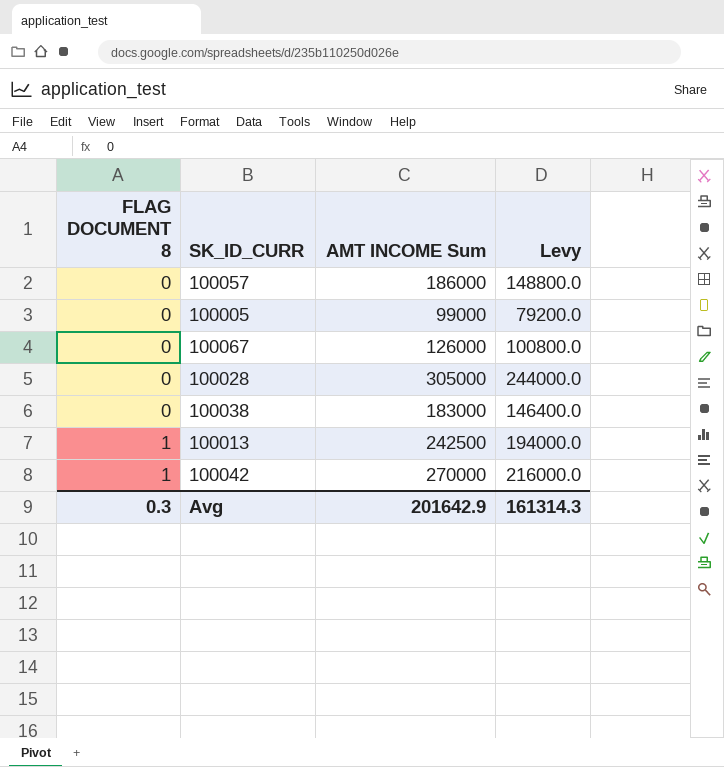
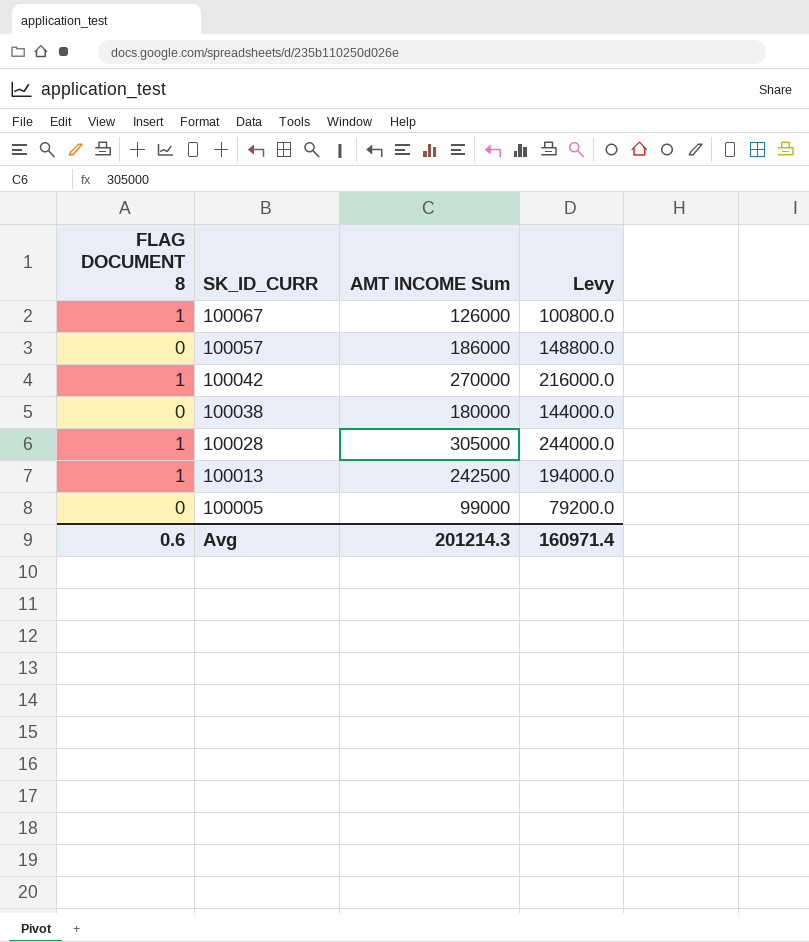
row order: FLAG DOCUMENT 8 ascending -> SK_ID_CURR descending
100067 | FLAG DOCUMENT 8: 0 -> 1
100038 | AMT INCOME Sum: 183000 -> 180000
100038 | Levy: 146400.0 -> 144000.0
100028 | FLAG DOCUMENT 8: 0 -> 1
Avg | FLAG DOCUMENT 8: 0.3 -> 0.6
Avg | AMT INCOME Sum: 201642.9 -> 201214.3
Avg | Levy: 161314.3 -> 160971.4

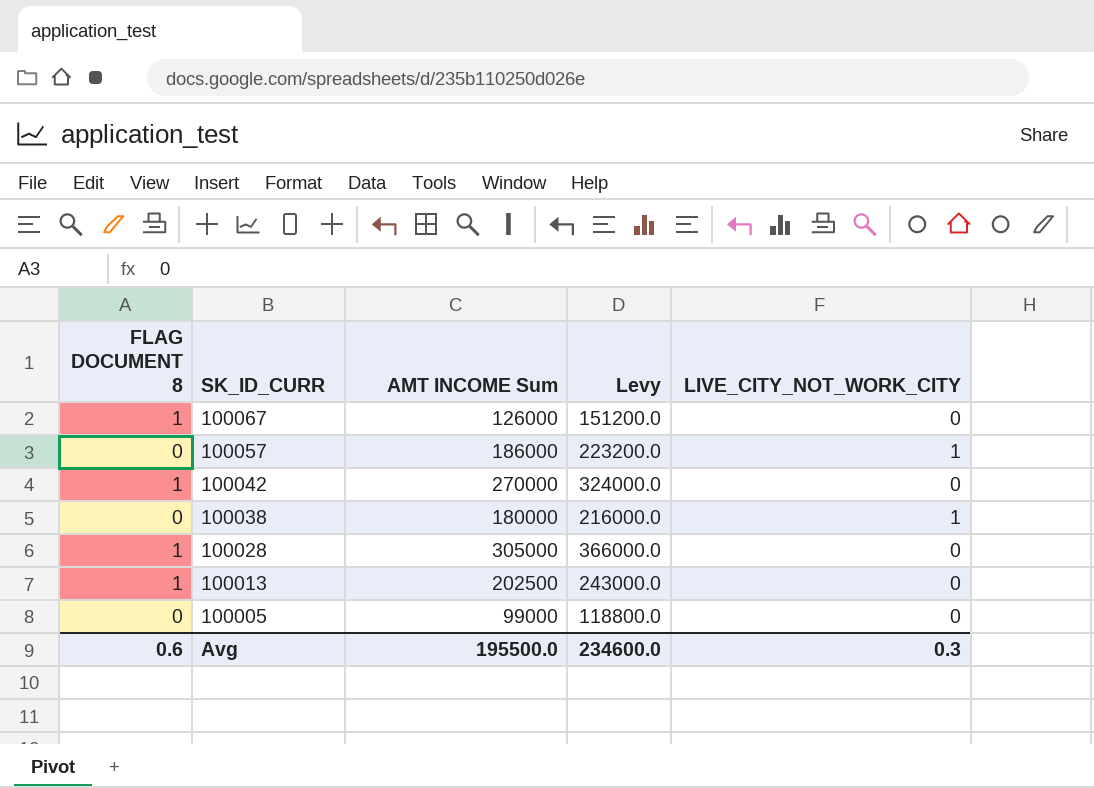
column Levy | formula: [AMT INCOME Sum] * 0.8 -> [AMT INCOME Sum] * 1.2
column LIVE_CITY_NOT_WORK_CITY | position: none -> 5
100013 | AMT INCOME Sum: 242500 -> 202500
Avg | AMT INCOME Sum: 201214.3 -> 195500.0
Avg | Levy: 160971.4 -> 234600.0

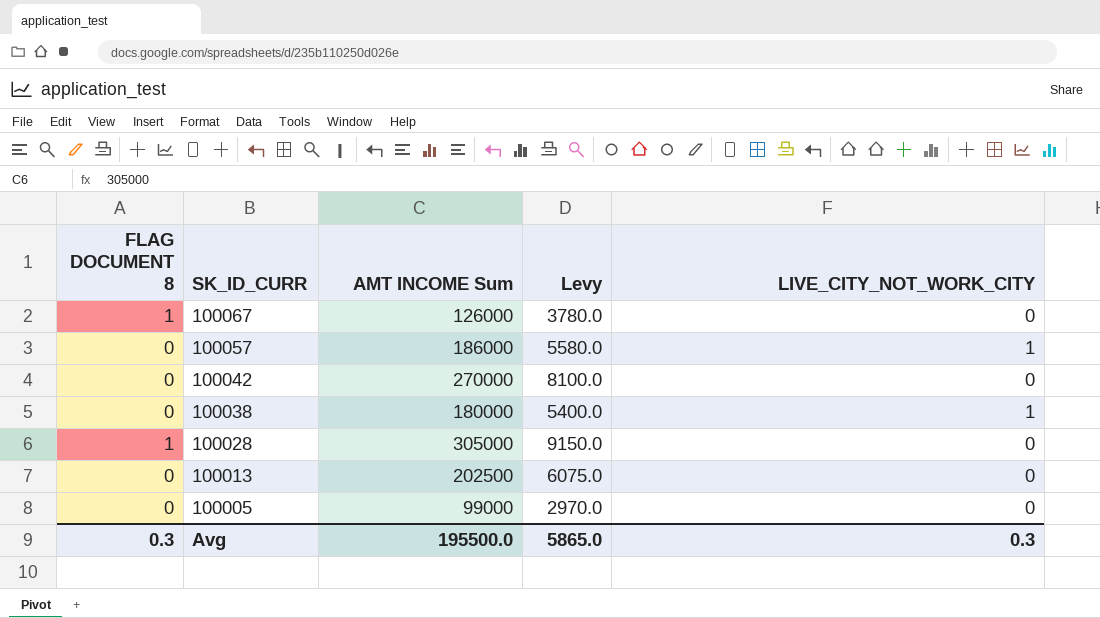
column Levy | formula: [AMT INCOME Sum] * 1.2 -> [AMT INCOME Sum] * 0.03
100042 | FLAG DOCUMENT 8: 1 -> 0
100013 | FLAG DOCUMENT 8: 1 -> 0
Avg | FLAG DOCUMENT 8: 0.6 -> 0.3
Avg | Levy: 234600.0 -> 5865.0

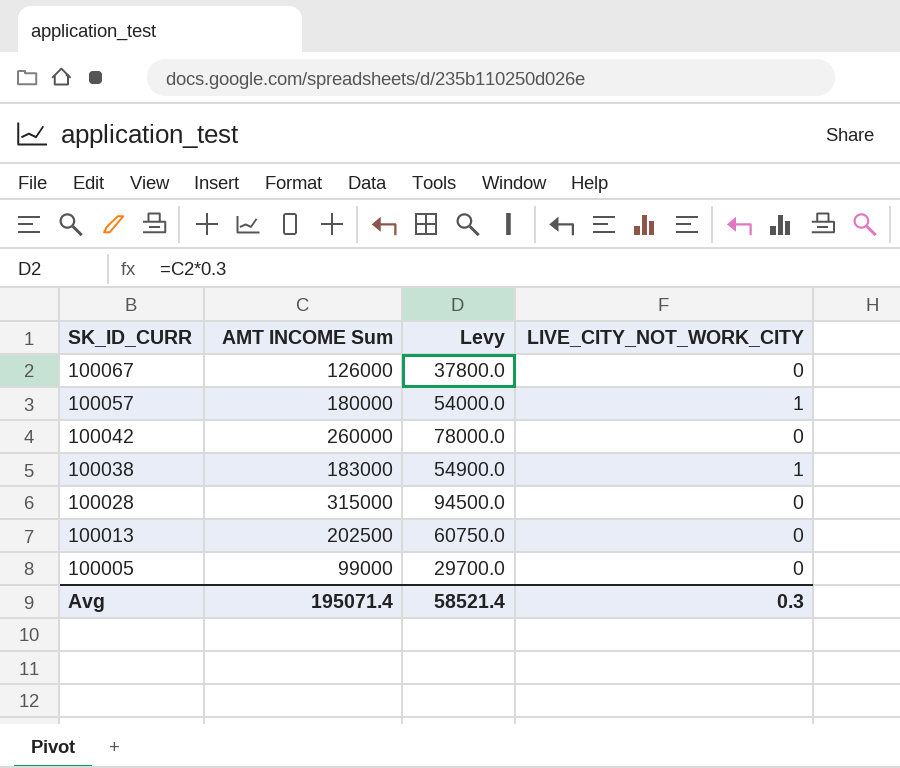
column FLAG DOCUMENT 8 | position: 1 -> none
column Levy | formula: [AMT INCOME Sum] * 0.03 -> [AMT INCOME Sum] * 0.3
100057 | AMT INCOME Sum: 186000 -> 180000
100042 | AMT INCOME Sum: 270000 -> 260000
100038 | AMT INCOME Sum: 180000 -> 183000
100028 | AMT INCOME Sum: 305000 -> 315000
Avg | AMT INCOME Sum: 195500.0 -> 195071.4
Avg | Levy: 5865.0 -> 58521.4

